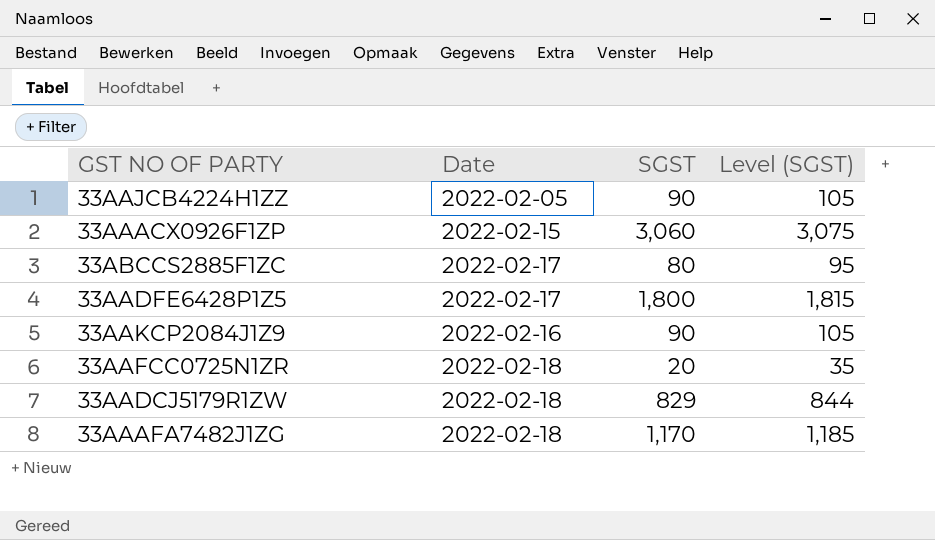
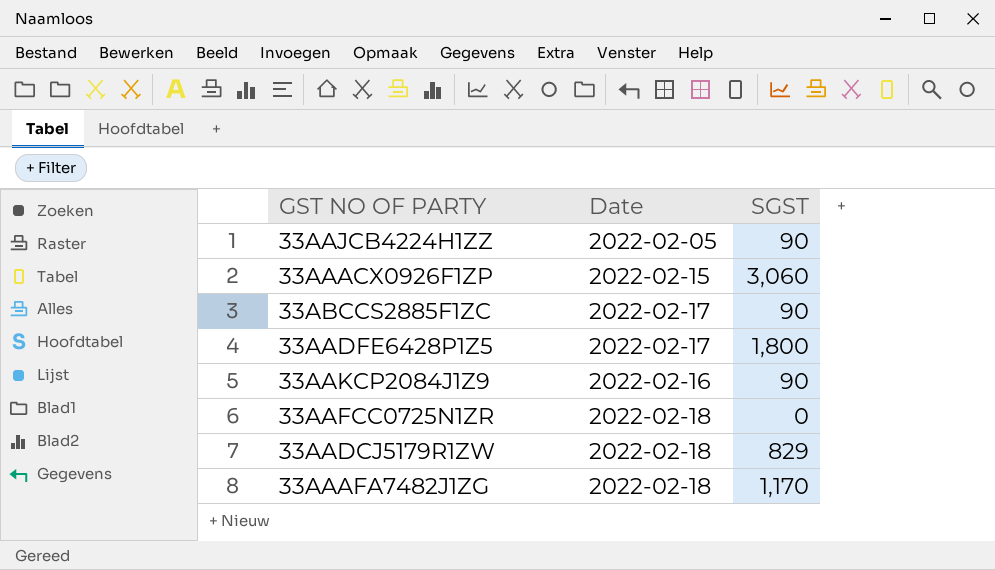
column Level (SGST) | formula: [SGST] + 15 -> none
33ABCCS2885F1ZC | SGST: 80 -> 90
33AAFCC0725N1ZR | SGST: 20 -> 0

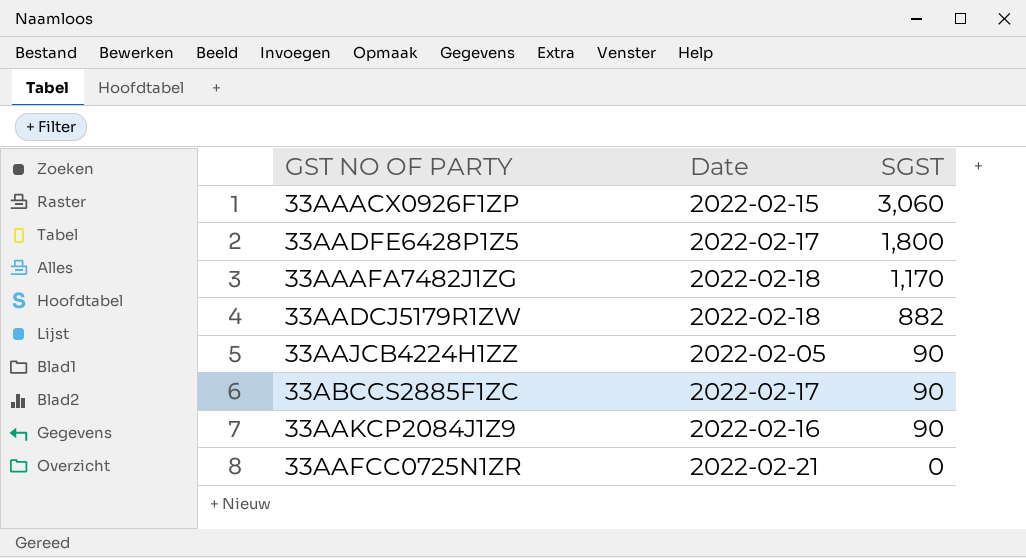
row order: none -> SGST descending
33AADCJ5179R1ZW | SGST: 829 -> 882
33AAFCC0725N1ZR | Date: 2022-02-18 -> 2022-02-21

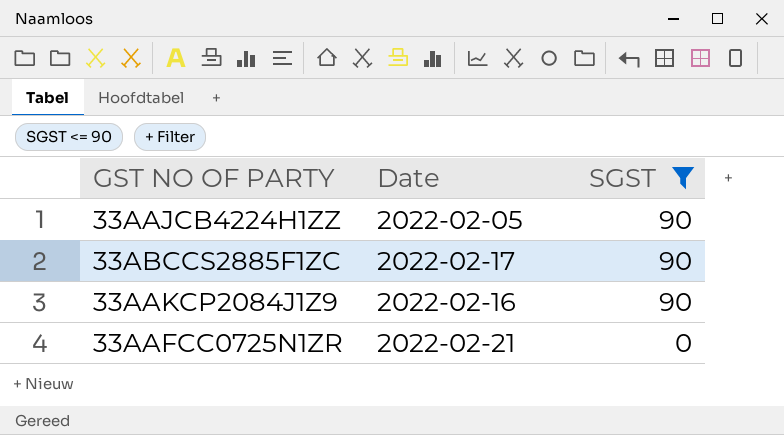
filter: none -> SGST <= 90

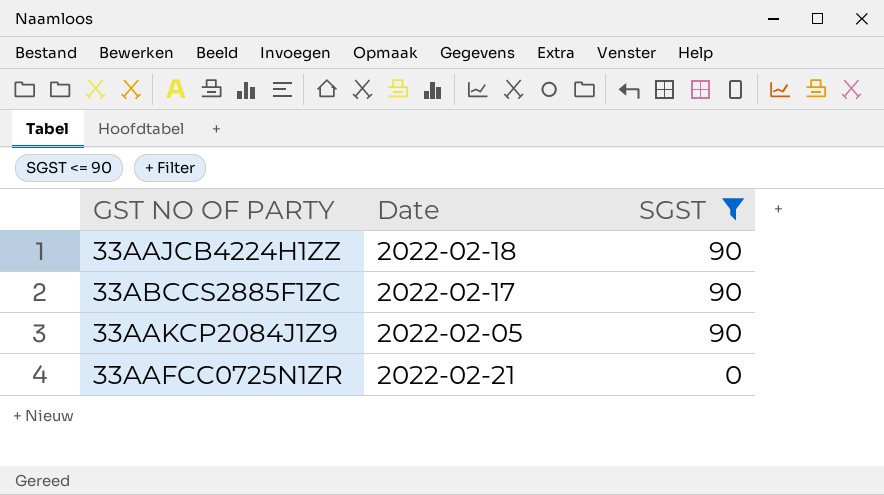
33AAJCB4224H1ZZ | Date: 2022-02-05 -> 2022-02-18
33AAKCP2084J1Z9 | Date: 2022-02-16 -> 2022-02-05

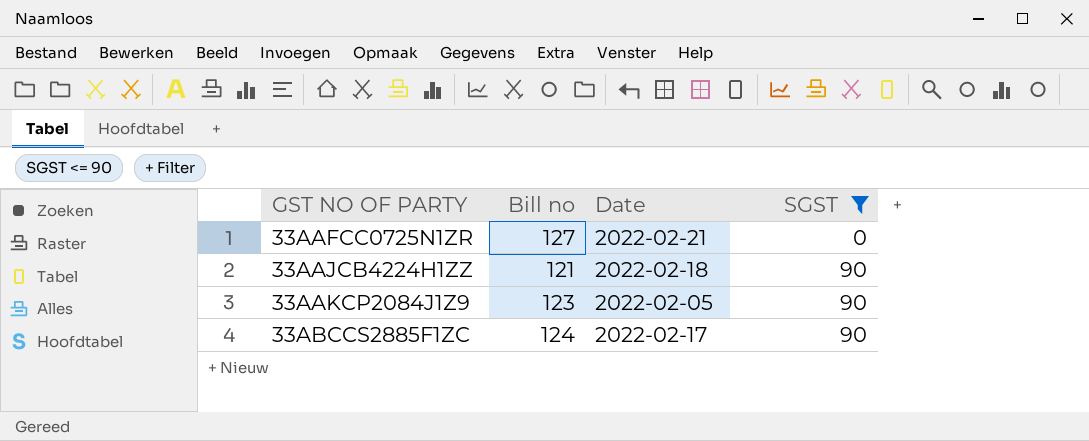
row order: SGST descending -> GST NO OF PARTY ascending
column Bill no | position: none -> 2

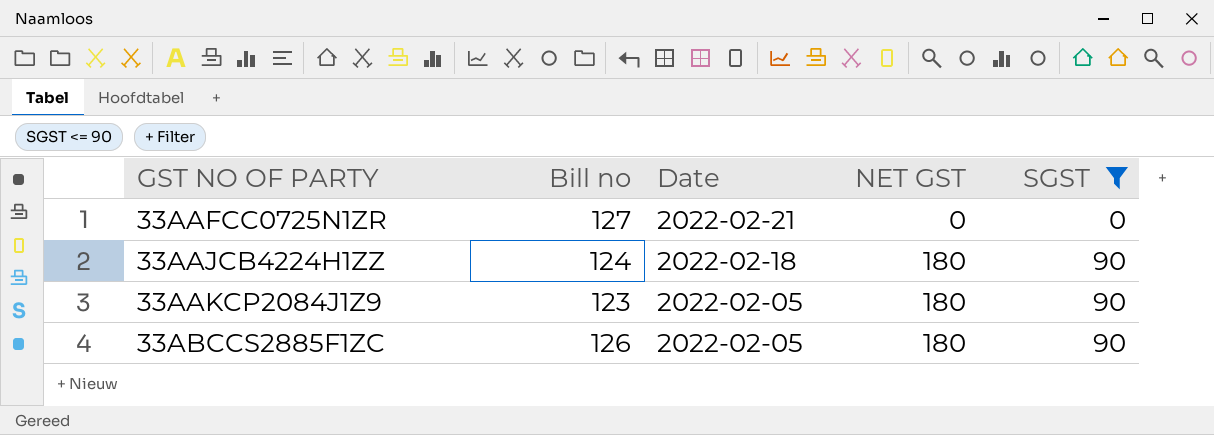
column NET GST | position: none -> 4
33AAJCB4224H1ZZ | Bill no: 121 -> 124
33ABCCS2885F1ZC | Bill no: 124 -> 126
33ABCCS2885F1ZC | Date: 2022-02-17 -> 2022-02-05

